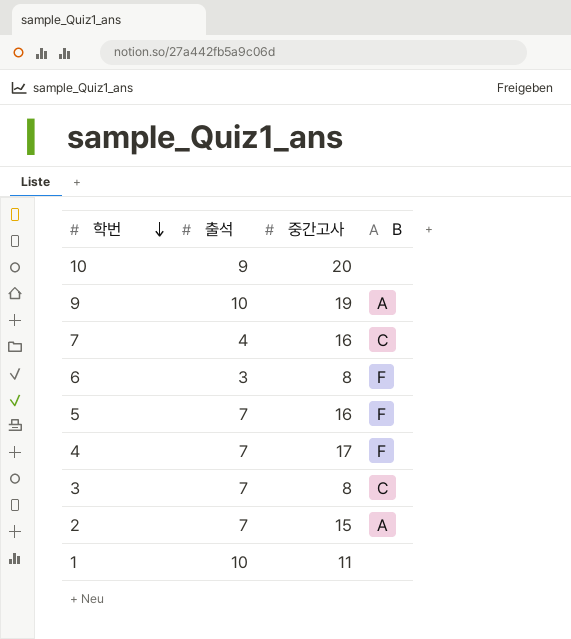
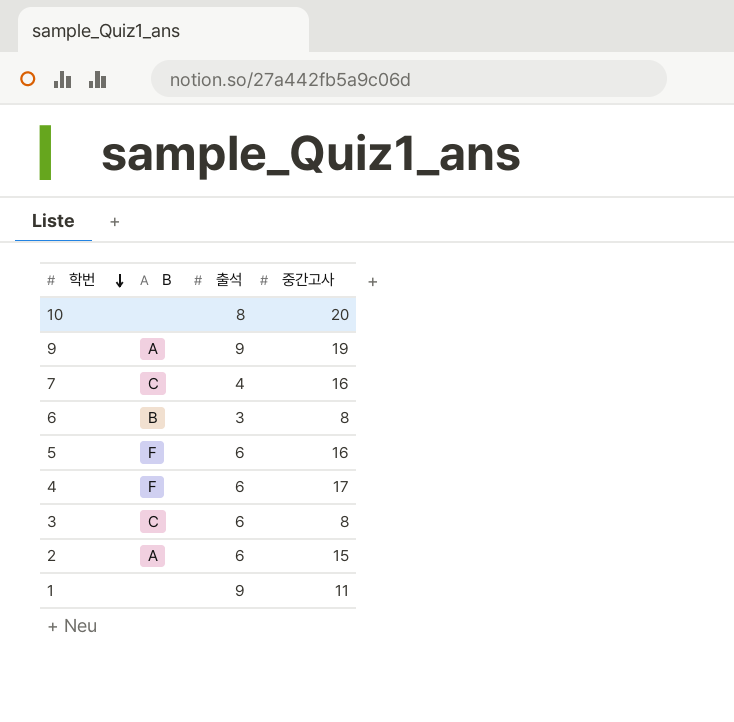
column B | position: 4 -> 2
10 | 출석: 9 -> 8
9 | 출석: 10 -> 9
6 | B: F -> B
5 | 출석: 7 -> 6
4 | 출석: 7 -> 6
3 | 출석: 7 -> 6
2 | 출석: 7 -> 6
1 | 출석: 10 -> 9

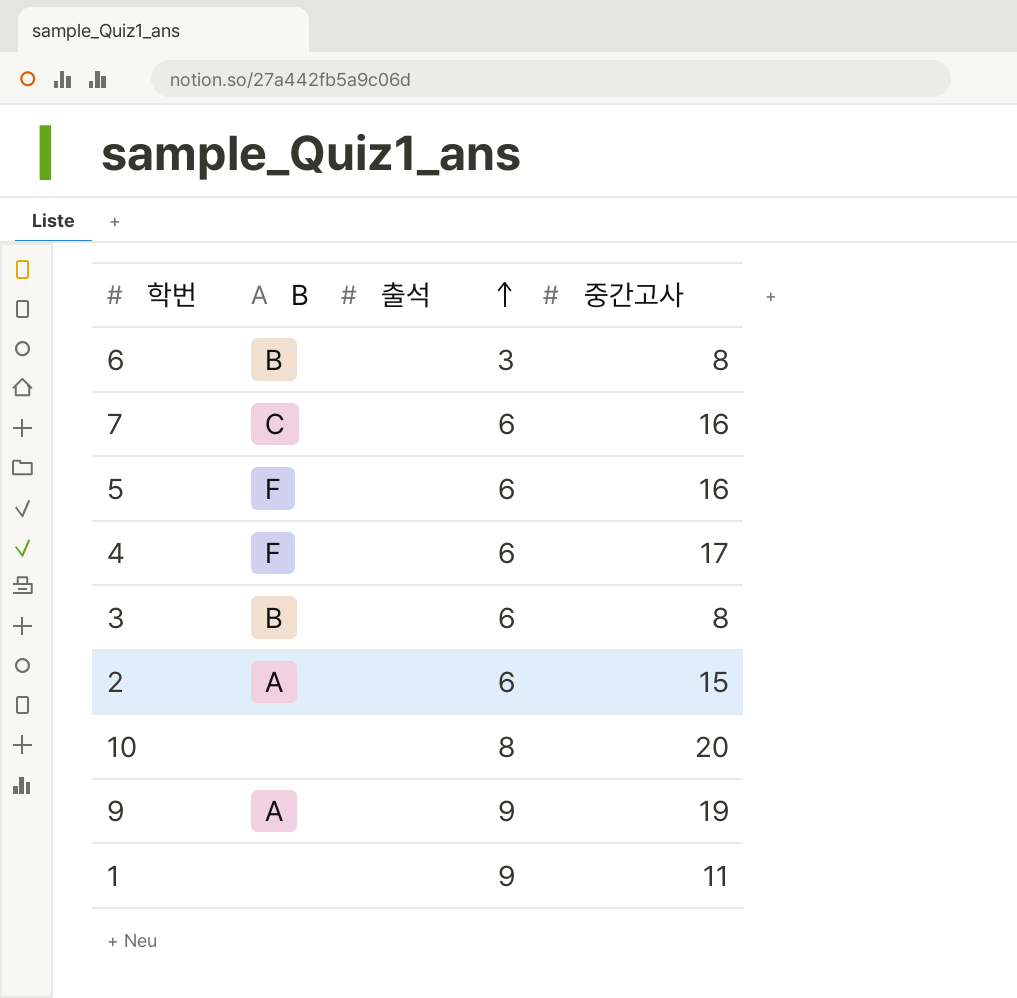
row order: 학번 descending -> 출석 ascending
7 | 출석: 4 -> 6
3 | B: C -> B

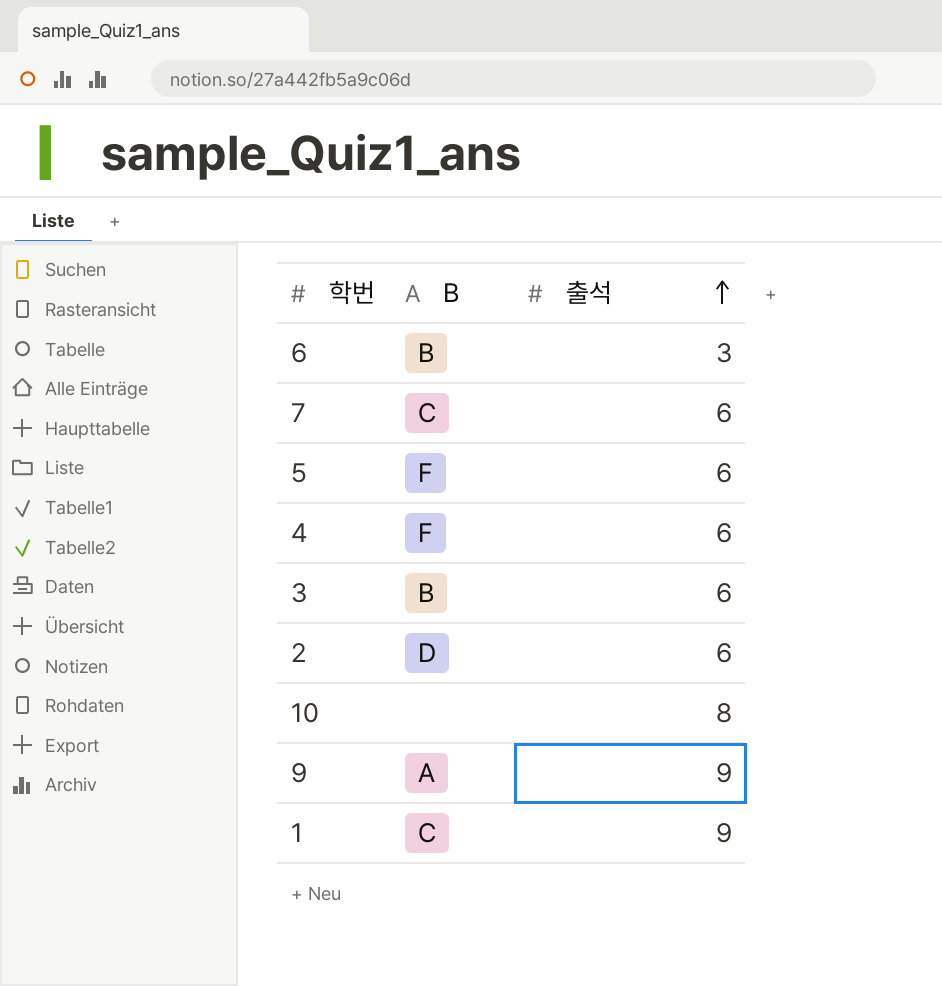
column 중간고사 | position: 4 -> none
2 | B: A -> D
1 | B: none -> C

